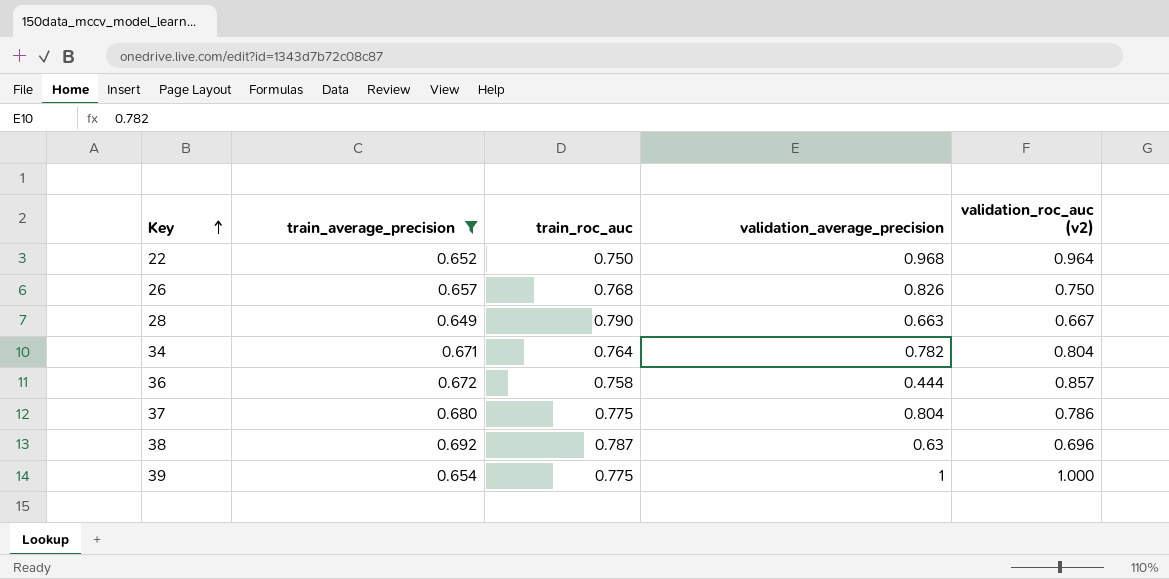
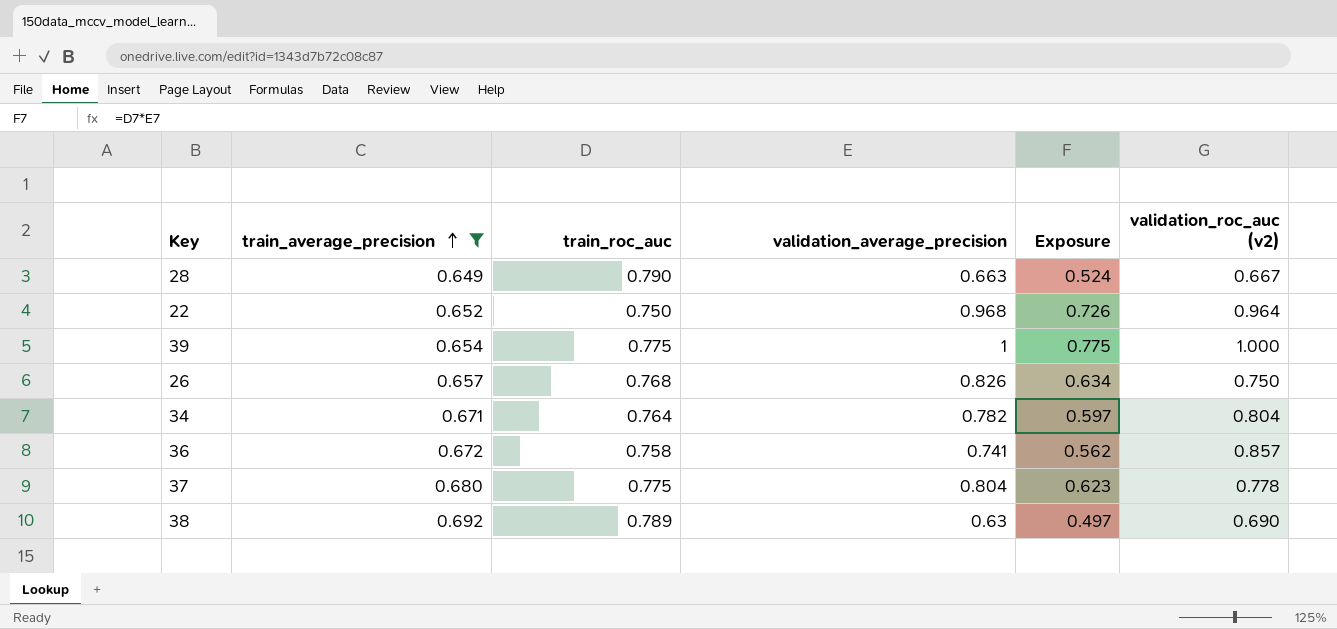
row order: Key ascending -> train_average_precision ascending
column Exposure | formula: none -> [train_roc_auc] * [validation_average_precision]
36 | validation_average_precision: 0.444 -> 0.741
37 | validation_roc_auc (v2): 0.786 -> 0.778
38 | train_roc_auc: 0.787 -> 0.789
38 | validation_roc_auc (v2): 0.696 -> 0.690

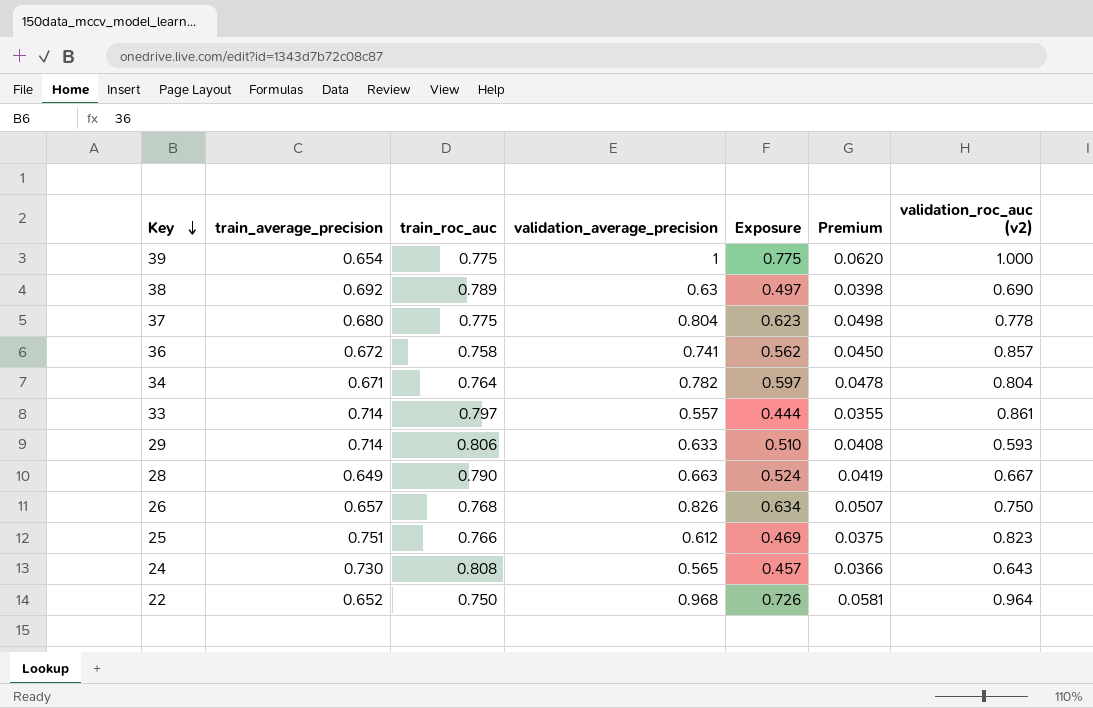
filter: train_average_precision <= 0.692 -> none
row order: train_average_precision ascending -> Key descending
column Premium | formula: none -> [Exposure] * 0.08

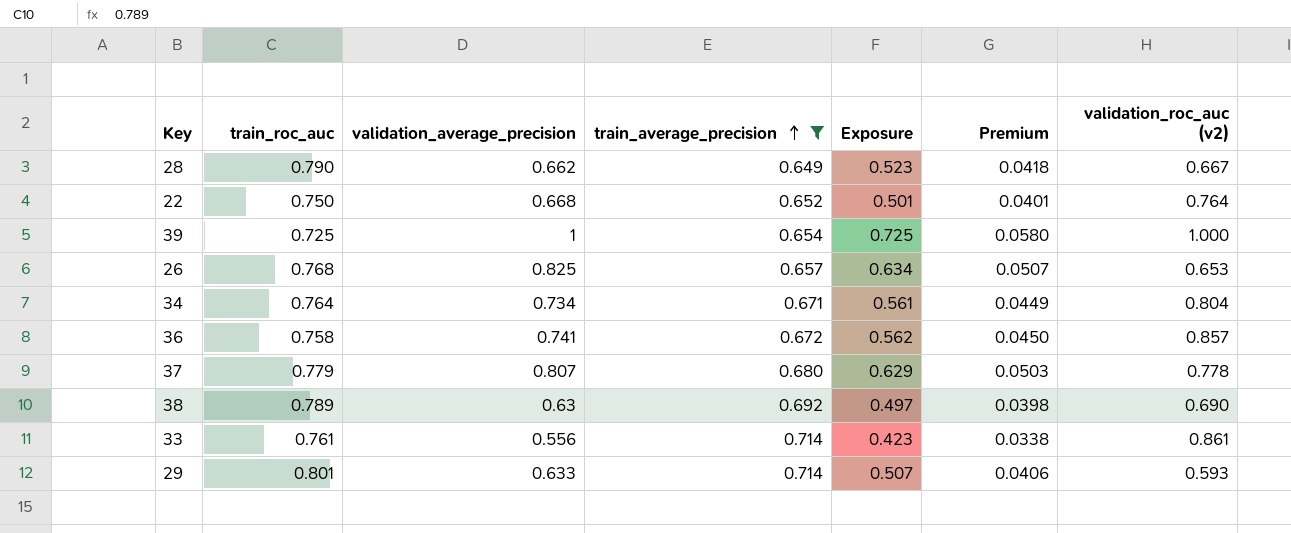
filter: none -> train_average_precision <= 0.714
row order: Key descending -> train_average_precision ascending
column train_average_precision | position: 2 -> 4
28 | validation_average_precision: 0.663 -> 0.662
28 | Exposure: 0.524 -> 0.523
28 | Premium: 0.0419 -> 0.0418
22 | validation_average_precision: 0.968 -> 0.668
22 | Exposure: 0.726 -> 0.501
22 | Premium: 0.0581 -> 0.0401
22 | validation_roc_auc (v2): 0.964 -> 0.764
39 | train_roc_auc: 0.775 -> 0.725
39 | Exposure: 0.775 -> 0.725
39 | Premium: 0.0620 -> 0.0580
26 | validation_average_precision: 0.826 -> 0.825
26 | validation_roc_auc (v2): 0.750 -> 0.653
34 | validation_average_precision: 0.782 -> 0.734
34 | Exposure: 0.597 -> 0.561
34 | Premium: 0.0478 -> 0.0449
37 | train_roc_auc: 0.775 -> 0.779
37 | validation_average_precision: 0.804 -> 0.807
37 | Exposure: 0.623 -> 0.629
37 | Premium: 0.0498 -> 0.0503
33 | train_roc_auc: 0.797 -> 0.761
33 | validation_average_precision: 0.557 -> 0.556
33 | Exposure: 0.444 -> 0.423
33 | Premium: 0.0355 -> 0.0338
29 | train_roc_auc: 0.806 -> 0.801
29 | Exposure: 0.510 -> 0.507
29 | Premium: 0.0408 -> 0.0406

